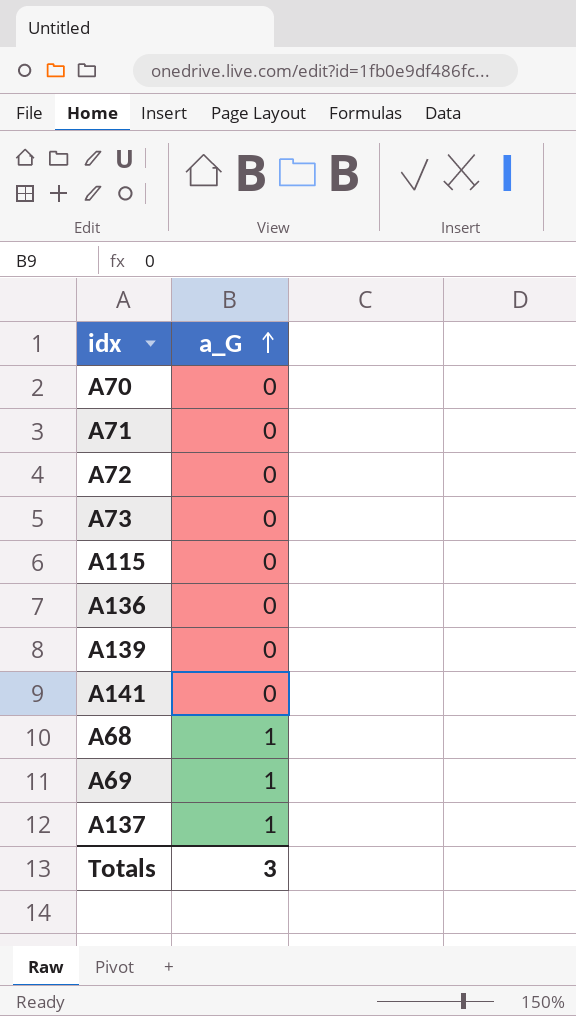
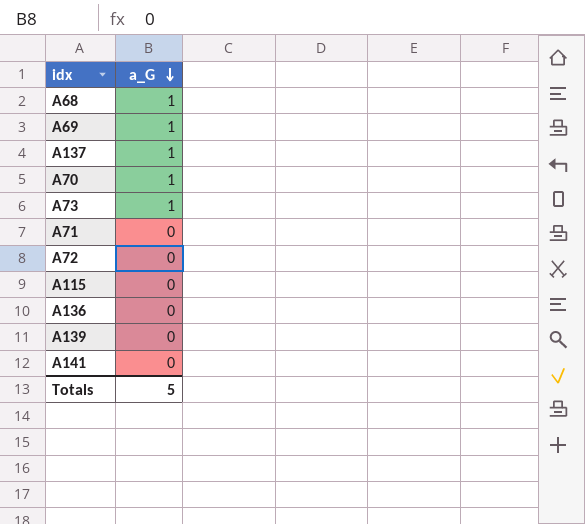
row order: a_G ascending -> a_G descending
A70 | a_G: 0 -> 1
A73 | a_G: 0 -> 1
Totals | a_G: 3 -> 5

